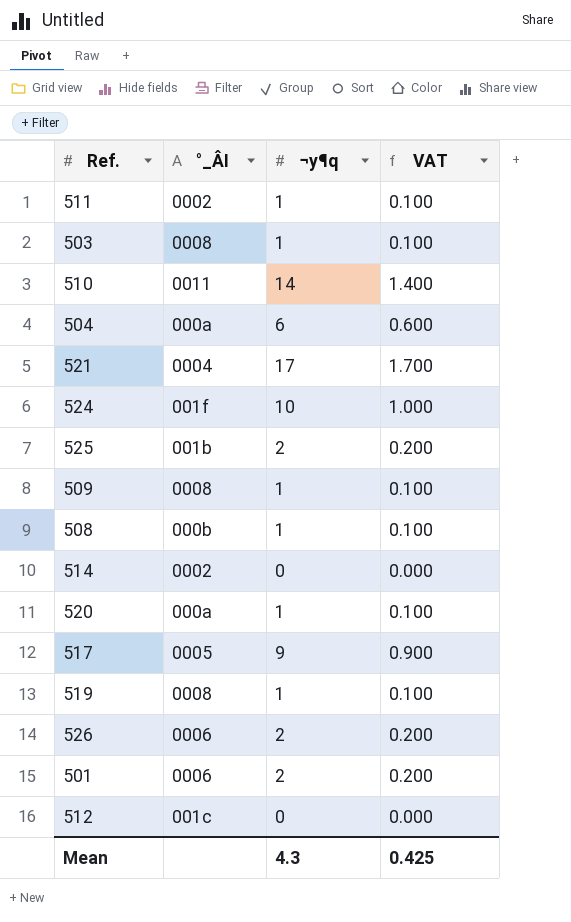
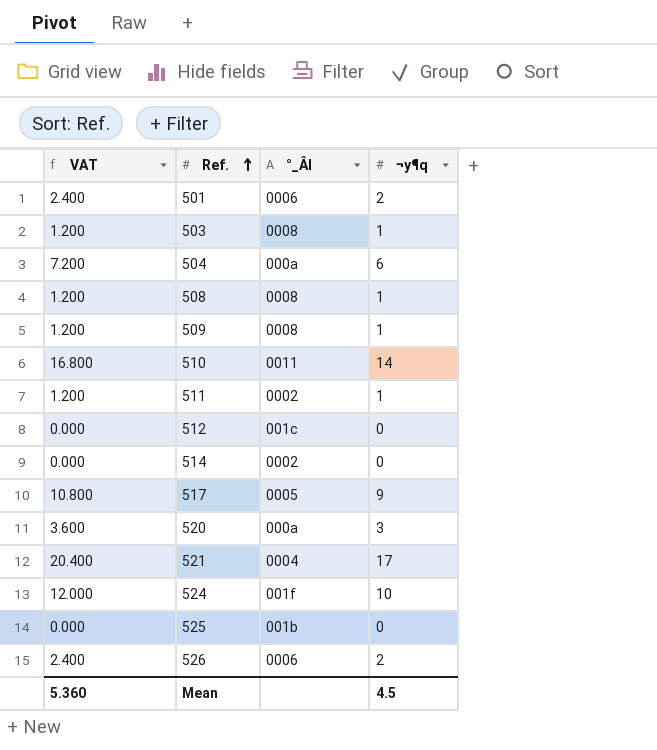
row order: none -> Ref. ascending
column VAT | formula: [¬y¶q] * 0.1 -> [¬y¶q] * 1.2
column VAT | position: 4 -> 1
row 519: 0008 | 1 | 0.100 -> none
508 | °_ÂI: 000b -> 0008
520 | ¬y¶q: 1 -> 3
525 | ¬y¶q: 2 -> 0
Mean | VAT: 0.425 -> 5.360
Mean | ¬y¶q: 4.3 -> 4.5

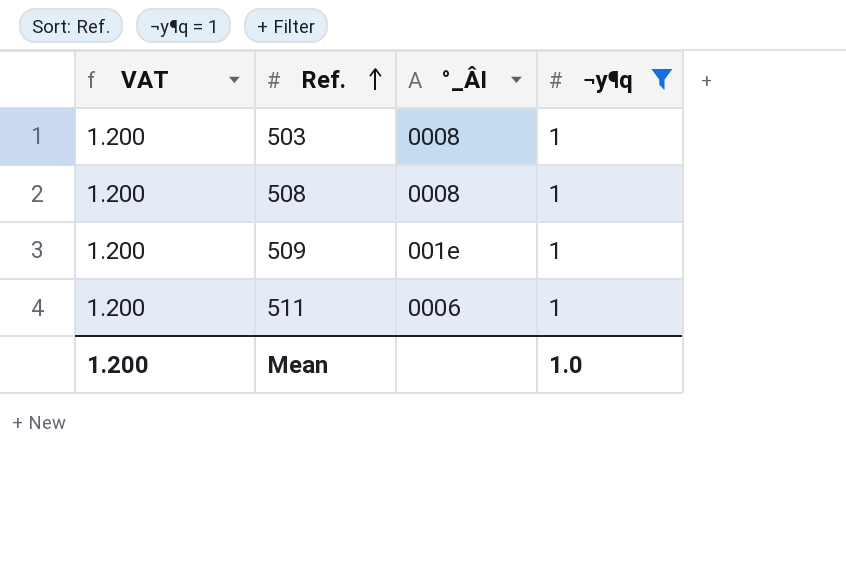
filter: none -> ¬y¶q = 1
509 | °_ÂI: 0008 -> 001e
511 | °_ÂI: 0002 -> 0006
Mean | VAT: 5.360 -> 1.200
Mean | ¬y¶q: 4.5 -> 1.0

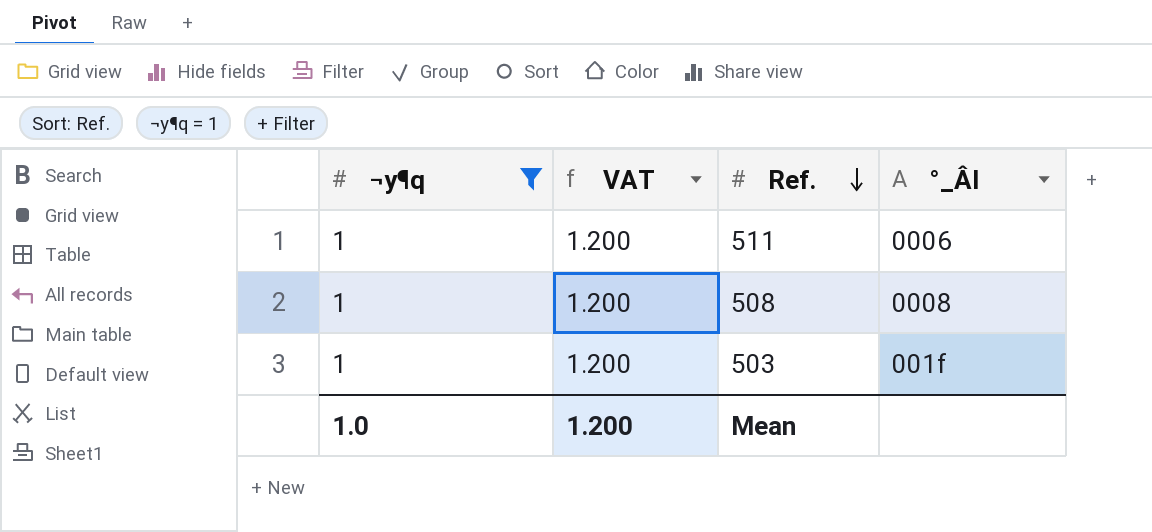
row order: Ref. ascending -> Ref. descending
column ¬y¶q | position: 4 -> 1
row 509: 1.200 | 001e | 1 -> none
503 | °_ÂI: 0008 -> 001f

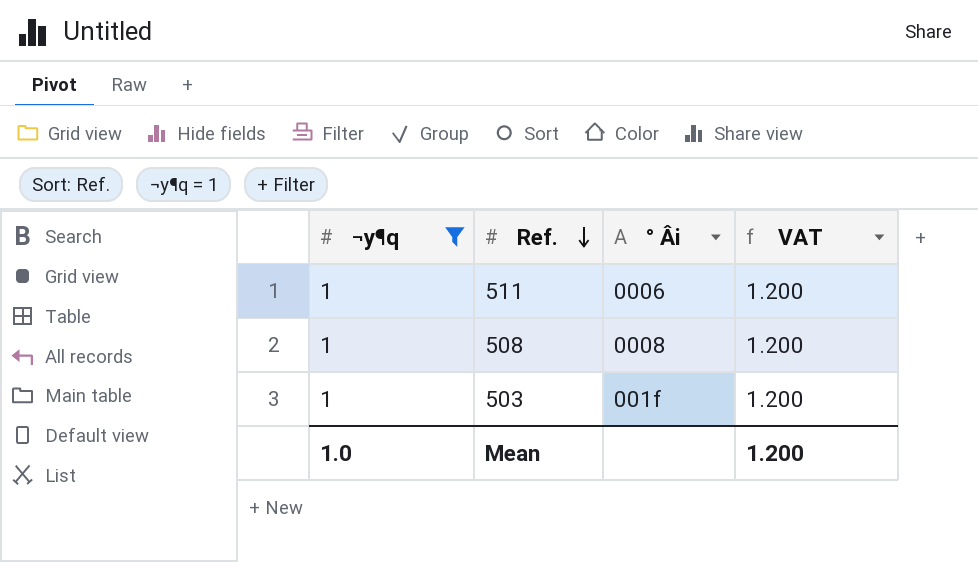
column name: °_ÂI -> ° Âi
column VAT | position: 2 -> 4

